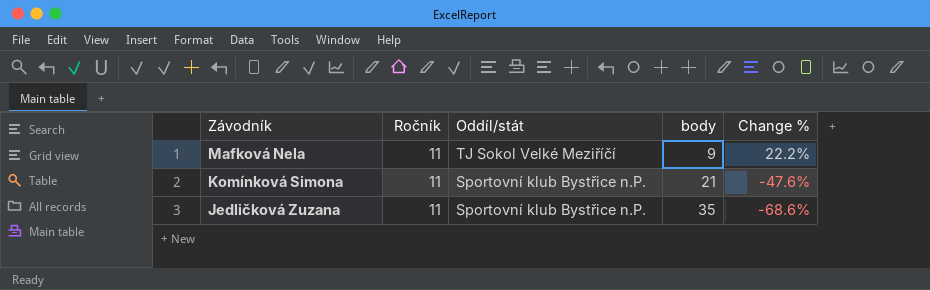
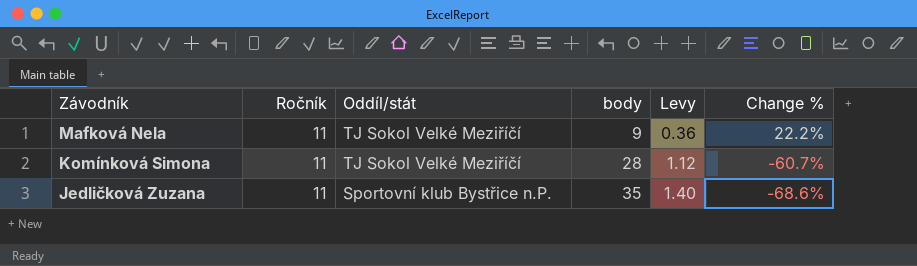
column Levy | formula: none -> [body] * 0.04
Komínková Simona | Oddíl/stát: Sportovní klub Bystřice n.P. -> TJ Sokol Velké Meziříčí
Komínková Simona | body: 21 -> 28
Komínková Simona | Change %: -47.6% -> -60.7%

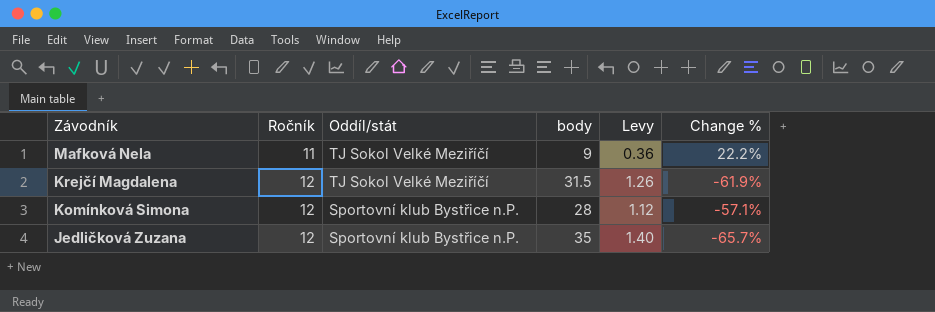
row Krejčí Magdalena: none -> 12 | TJ Sokol Velké Meziříčí | 31.5 | 1.26 | -61.9%
Komínková Simona | Ročník: 11 -> 12
Komínková Simona | Oddíl/stát: TJ Sokol Velké Meziříčí -> Sportovní klub Bystřice n.P.
Komínková Simona | Change %: -60.7% -> -57.1%
Jedličková Zuzana | Ročník: 11 -> 12
Jedličková Zuzana | Change %: -68.6% -> -65.7%

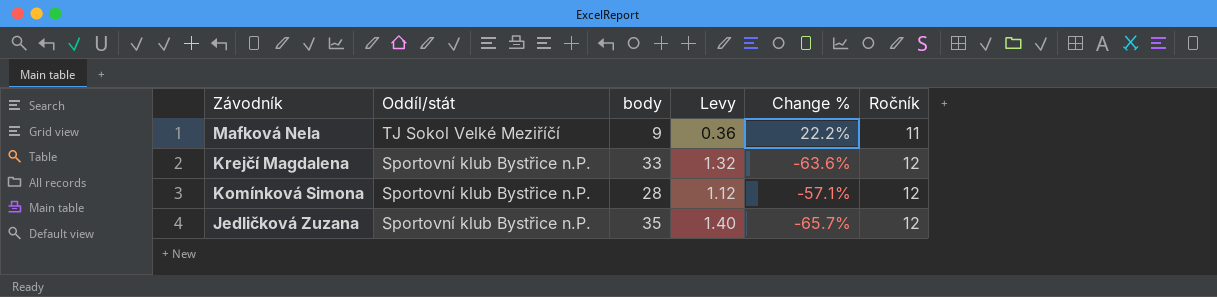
column Ročník | position: 2 -> 6
Krejčí Magdalena | Oddíl/stát: TJ Sokol Velké Meziříčí -> Sportovní klub Bystřice n.P.
Krejčí Magdalena | body: 31.5 -> 33
Krejčí Magdalena | Levy: 1.26 -> 1.32
Krejčí Magdalena | Change %: -61.9% -> -63.6%

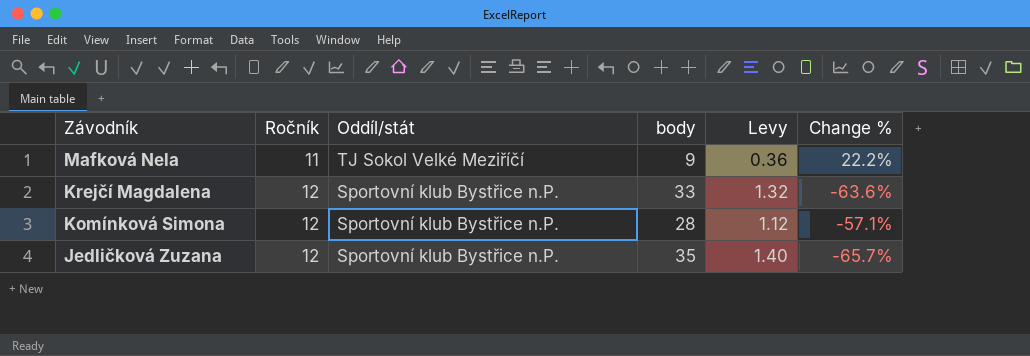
column Ročník | position: 6 -> 2

